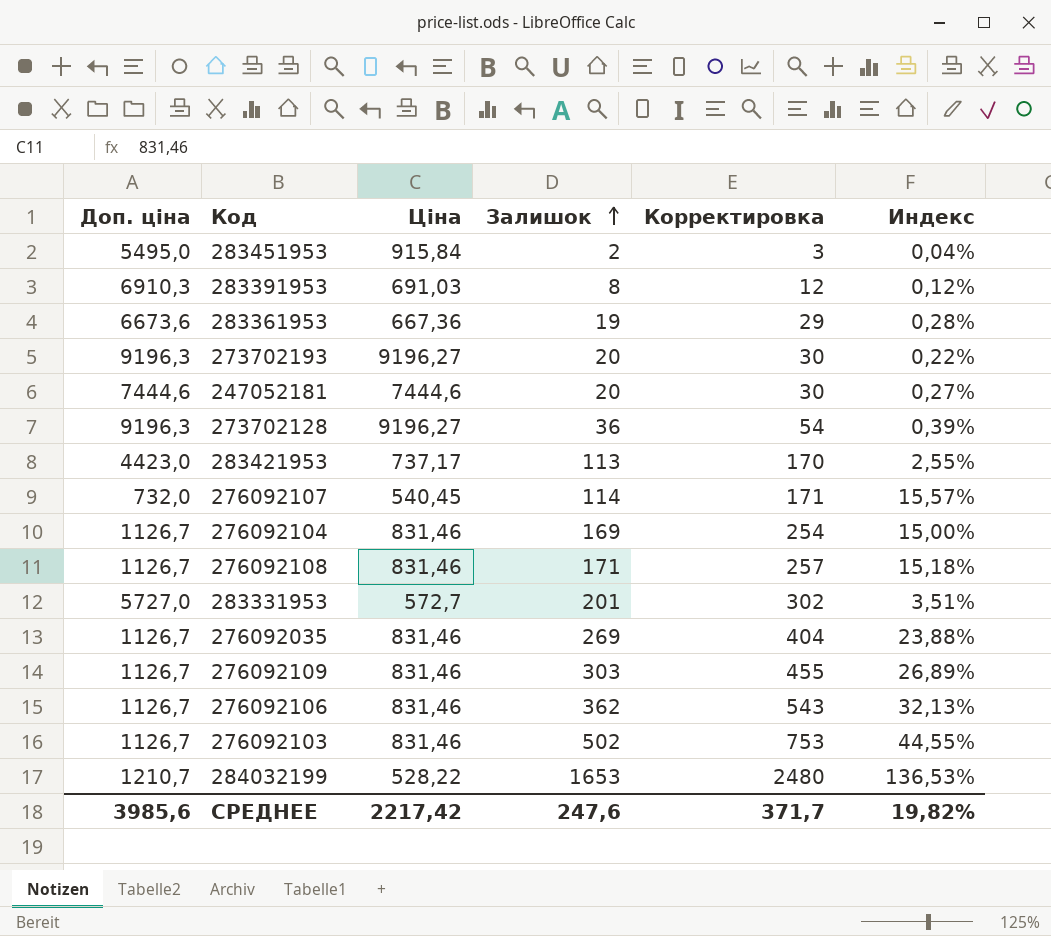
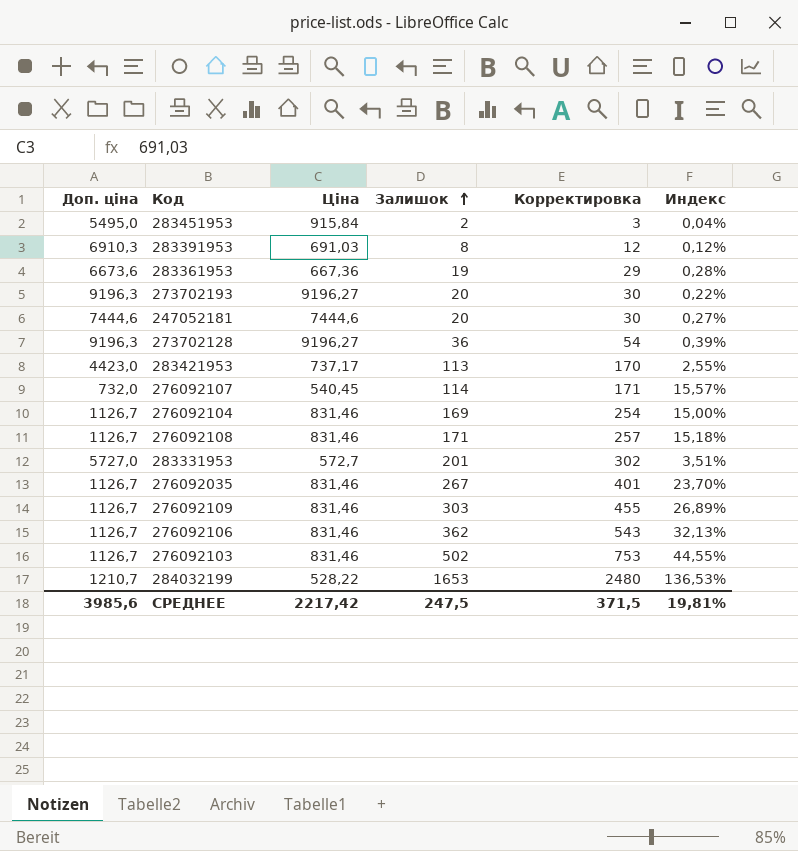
276092035 | Залишок: 269 -> 267
276092035 | Корректировка: 404 -> 401
276092035 | Индекс: 23,88% -> 23,70%
СРЕДНЕЕ | Залишок: 247,6 -> 247,5
СРЕДНЕЕ | Корректировка: 371,7 -> 371,5
СРЕДНЕЕ | Индекс: 19,82% -> 19,81%

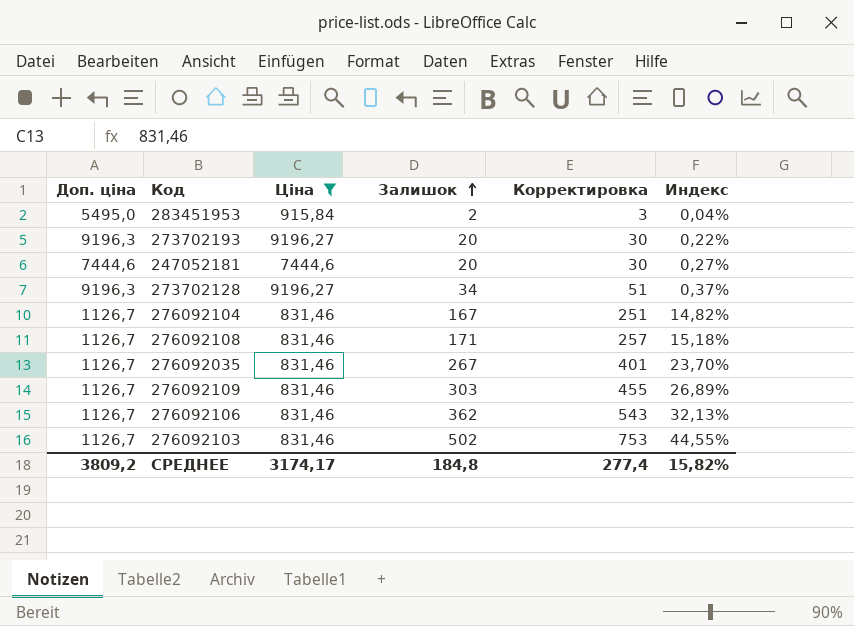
filter: none -> Ціна >= 831,46
273702128 | Залишок: 36 -> 34
273702128 | Корректировка: 54 -> 51
273702128 | Индекс: 0,39% -> 0,37%
276092104 | Залишок: 169 -> 167
276092104 | Корректировка: 254 -> 251
276092104 | Индекс: 15,00% -> 14,82%
СРЕДНЕЕ | Доп. ціна: 3985,6 -> 3809,2
СРЕДНЕЕ | Ціна: 2217,42 -> 3174,17
СРЕДНЕЕ | Залишок: 247,5 -> 184,8
СРЕДНЕЕ | Корректировка: 371,5 -> 277,4
СРЕДНЕЕ | Индекс: 19,81% -> 15,82%

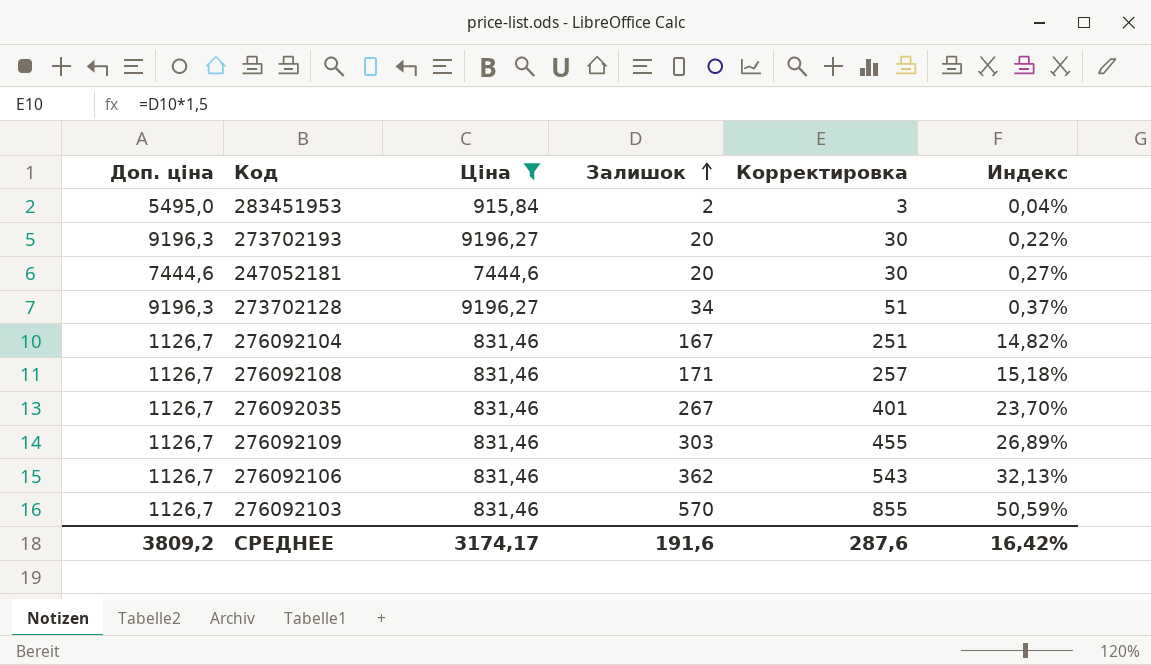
276092103 | Залишок: 502 -> 570
276092103 | Корректировка: 753 -> 855
276092103 | Индекс: 44,55% -> 50,59%
СРЕДНЕЕ | Залишок: 184,8 -> 191,6
СРЕДНЕЕ | Корректировка: 277,4 -> 287,6
СРЕДНЕЕ | Индекс: 15,82% -> 16,42%

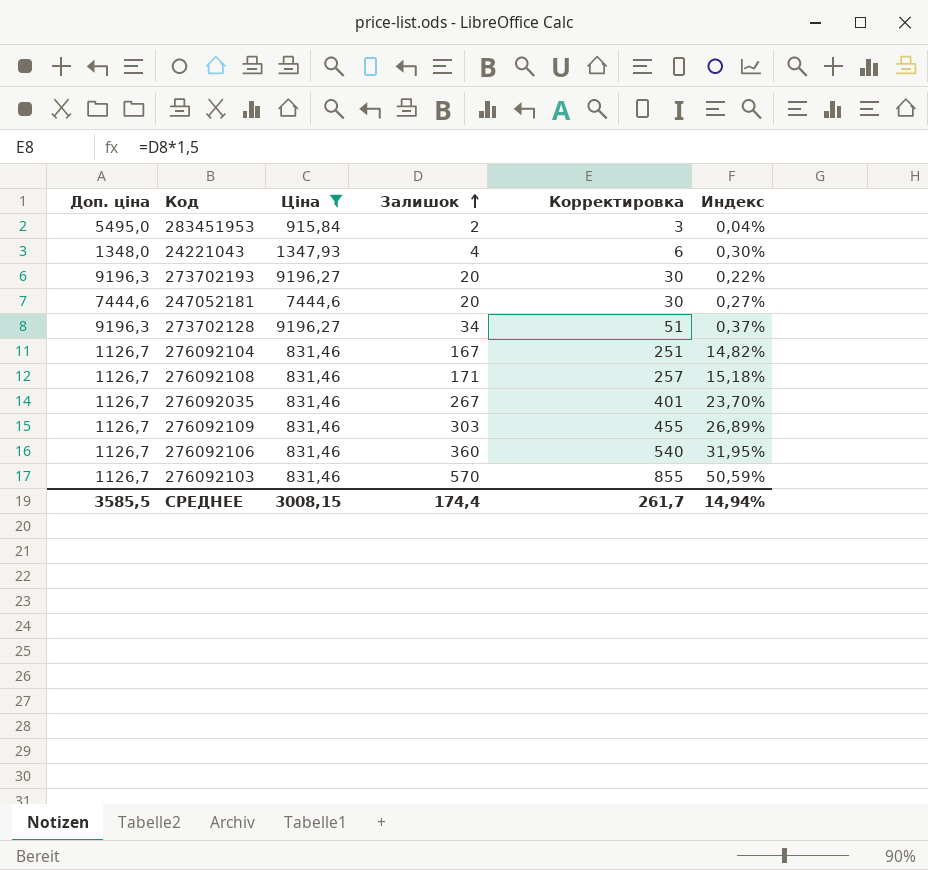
row 24221043: none -> 1348,0 | 1347,93 | 4 | 6 | 0,30%
276092106 | Залишок: 362 -> 360
276092106 | Корректировка: 543 -> 540
276092106 | Индекс: 32,13% -> 31,95%
СРЕДНЕЕ | Доп. ціна: 3809,2 -> 3585,5
СРЕДНЕЕ | Ціна: 3174,17 -> 3008,15
СРЕДНЕЕ | Залишок: 191,6 -> 174,4
СРЕДНЕЕ | Корректировка: 287,6 -> 261,7
СРЕДНЕЕ | Индекс: 16,42% -> 14,94%

